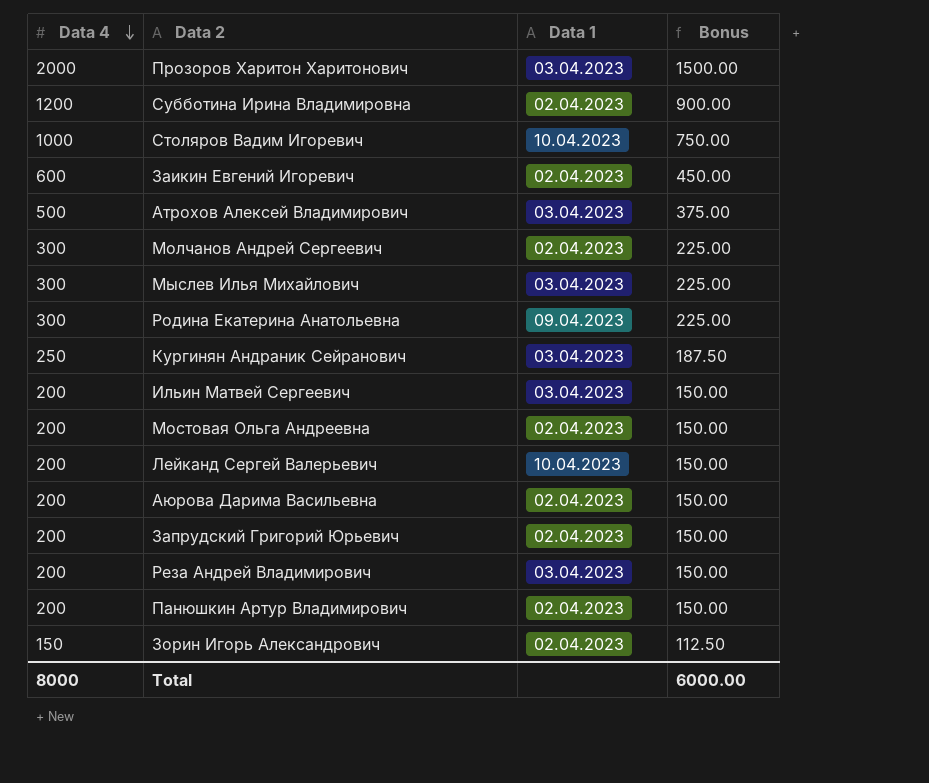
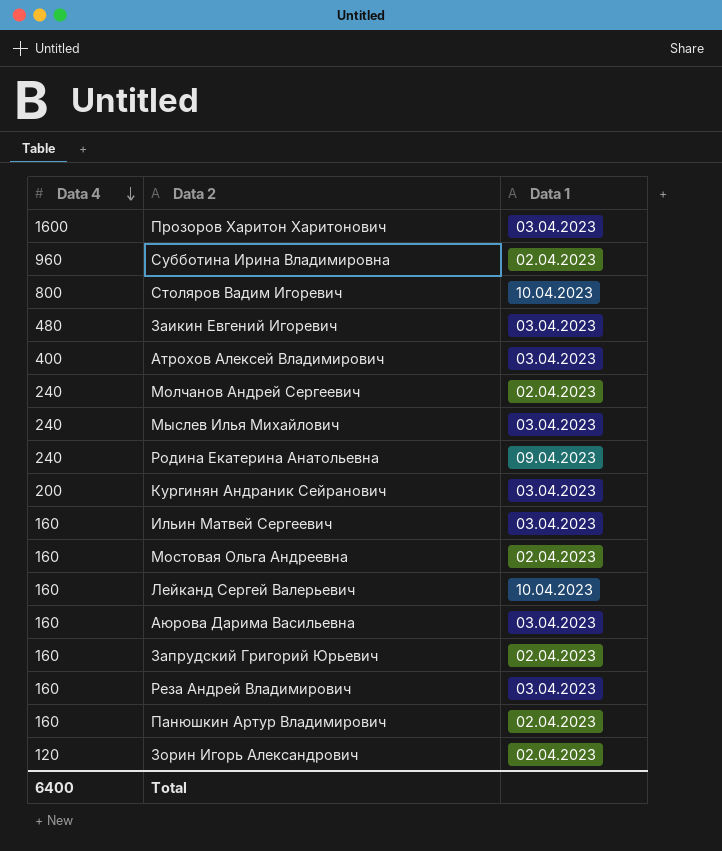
column Bonus | formula: [Data 4] * 0.75 -> none
Прозоров Харитон Харитонович | Data 4: 2000 -> 1600
Субботина Ирина Владимировна | Data 4: 1200 -> 960
Столяров Вадим Игоревич | Data 4: 1000 -> 800
Заикин Евгений Игоревич | Data 4: 600 -> 480
Заикин Евгений Игоревич | Data 1: 02.04.2023 -> 03.04.2023
Атрохов Алексей Владимирович | Data 4: 500 -> 400
Молчанов Андрей Сергеевич | Data 4: 300 -> 240
Мыслев Илья Михайлович | Data 4: 300 -> 240
Родина Екатерина Анатольевна | Data 4: 300 -> 240
Кургинян Андраник Сейранович | Data 4: 250 -> 200
Ильин Матвей Сергеевич | Data 4: 200 -> 160
Мостовая Ольга Андреевна | Data 4: 200 -> 160
Лейканд Сергей Валерьевич | Data 4: 200 -> 160
Аюрова Дарима Васильевна | Data 4: 200 -> 160
Аюрова Дарима Васильевна | Data 1: 02.04.2023 -> 03.04.2023
Запрудский Григорий Юрьевич | Data 4: 200 -> 160
Реза Андрей Владимирович | Data 4: 200 -> 160
Панюшкин Артур Владимирович | Data 4: 200 -> 160
Зорин Игорь Александрович | Data 4: 150 -> 120
Total | Data 4: 8000 -> 6400

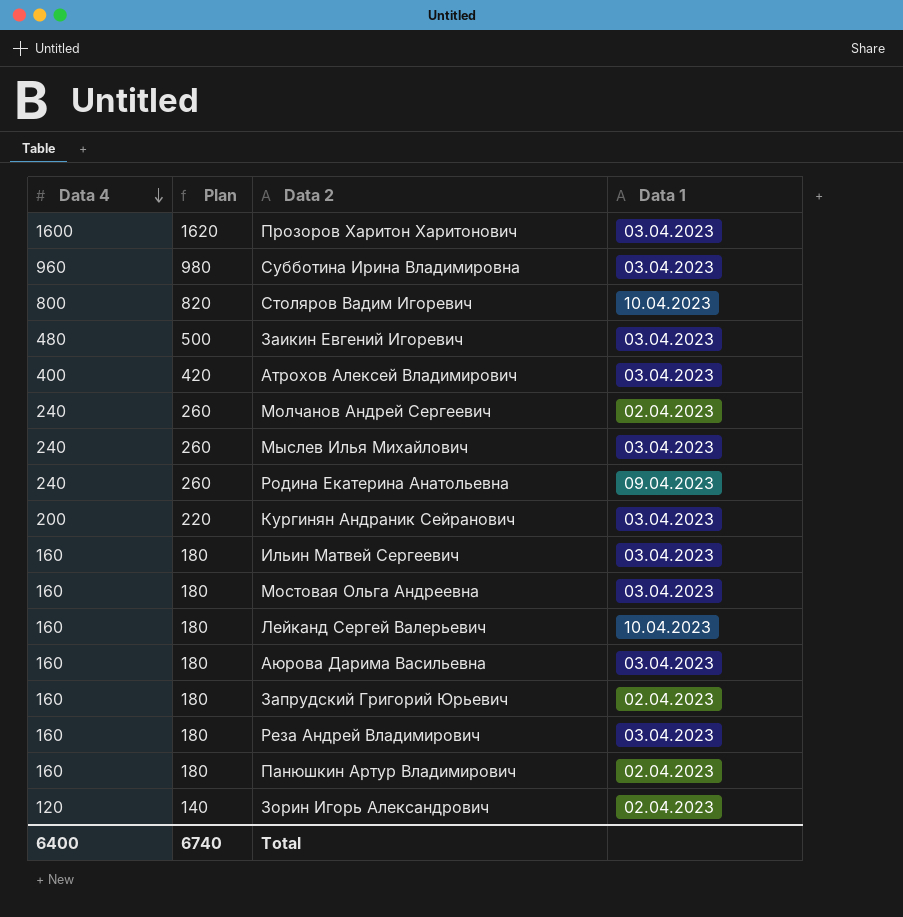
column Plan | formula: none -> [Data 4] + 20
Субботина Ирина Владимировна | Data 1: 02.04.2023 -> 03.04.2023
Мостовая Ольга Андреевна | Data 1: 02.04.2023 -> 03.04.2023

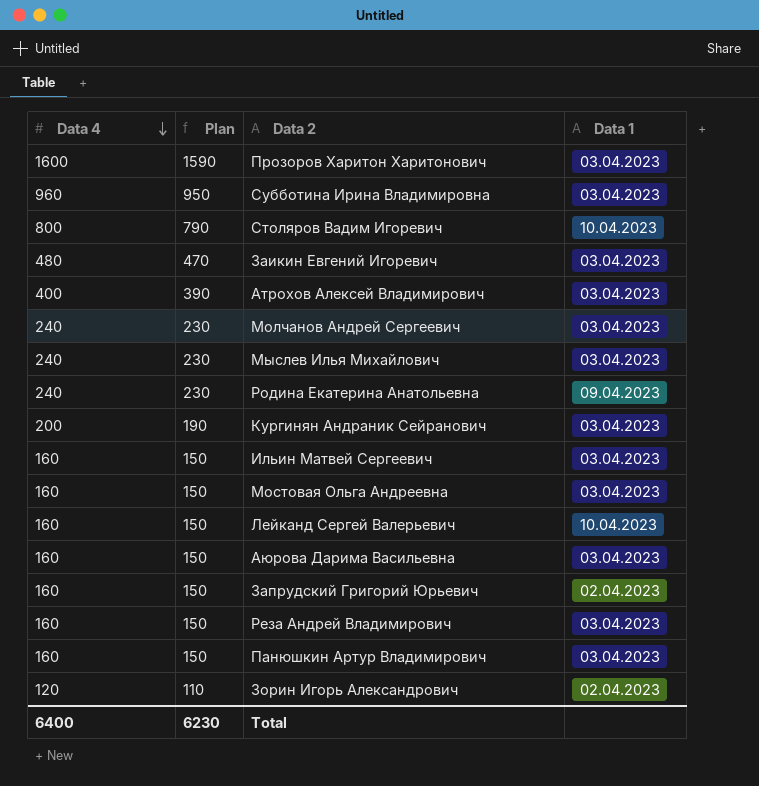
column Plan | formula: [Data 4] + 20 -> [Data 4] - 10
Молчанов Андрей Сергеевич | Data 1: 02.04.2023 -> 03.04.2023
Панюшкин Артур Владимирович | Data 1: 02.04.2023 -> 03.04.2023
Total | Plan: 6740 -> 6230

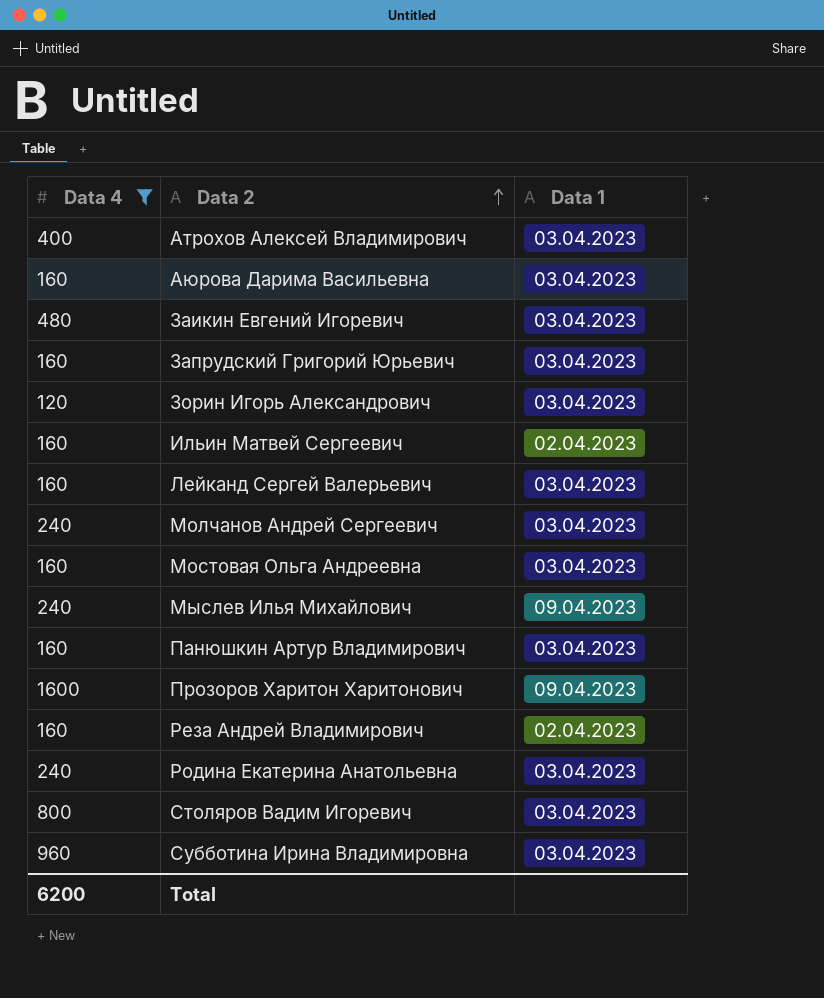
filter: none -> Data 4 != 200
row order: Data 4 descending -> Data 2 ascending
column Plan | formula: [Data 4] - 10 -> none
Запрудский Григорий Юрьевич | Data 1: 02.04.2023 -> 03.04.2023
Зорин Игорь Александрович | Data 1: 02.04.2023 -> 03.04.2023
Ильин Матвей Сергеевич | Data 1: 03.04.2023 -> 02.04.2023
Лейканд Сергей Валерьевич | Data 1: 10.04.2023 -> 03.04.2023
Мыслев Илья Михайлович | Data 1: 03.04.2023 -> 09.04.2023
Прозоров Харитон Харитонович | Data 1: 03.04.2023 -> 09.04.2023
Реза Андрей Владимирович | Data 1: 03.04.2023 -> 02.04.2023
Родина Екатерина Анатольевна | Data 1: 09.04.2023 -> 03.04.2023
Столяров Вадим Игоревич | Data 1: 10.04.2023 -> 03.04.2023
Total | Data 4: 6400 -> 6200

